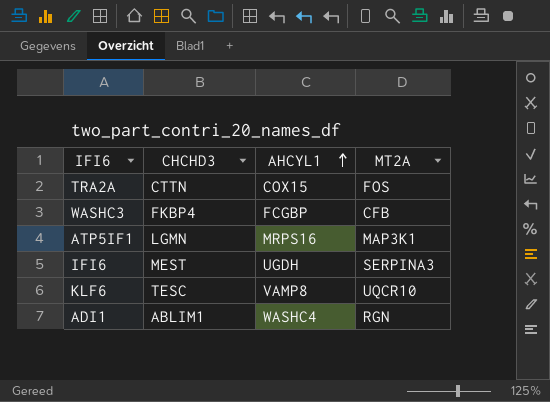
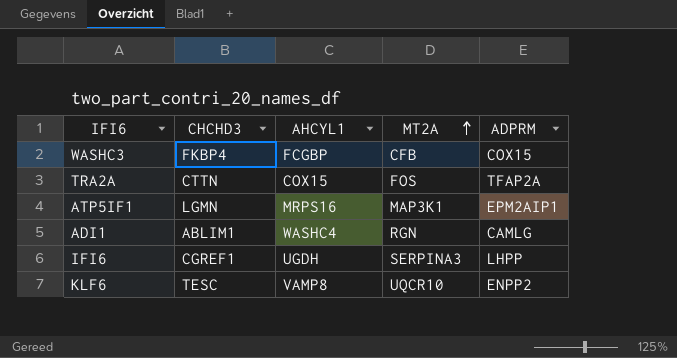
row order: AHCYL1 ascending -> MT2A ascending
column ADPRM | position: none -> 5
IFI6 | CHCHD3: MEST -> CGREF1

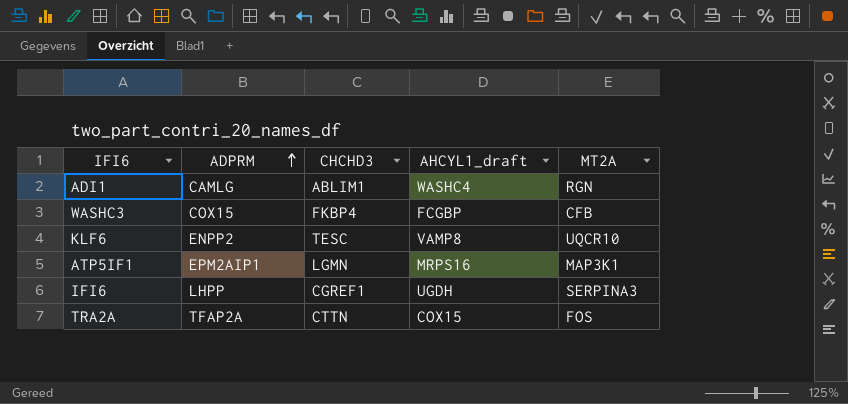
row order: MT2A ascending -> ADPRM ascending
column ADPRM | position: 5 -> 2
column name: AHCYL1 -> AHCYL1_draft

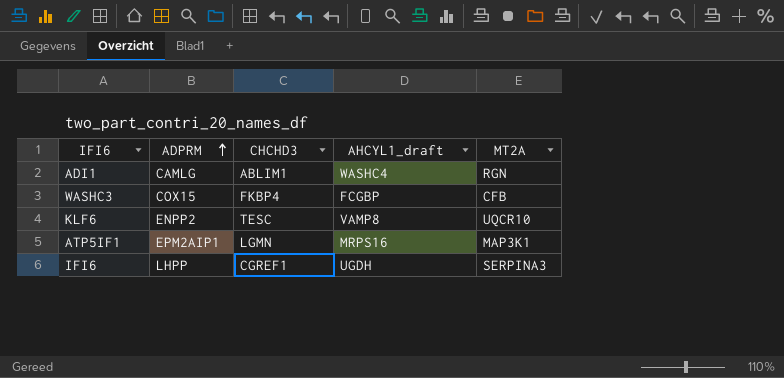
row TRA2A: TFAP2A | CTTN | COX15 | FOS -> none

